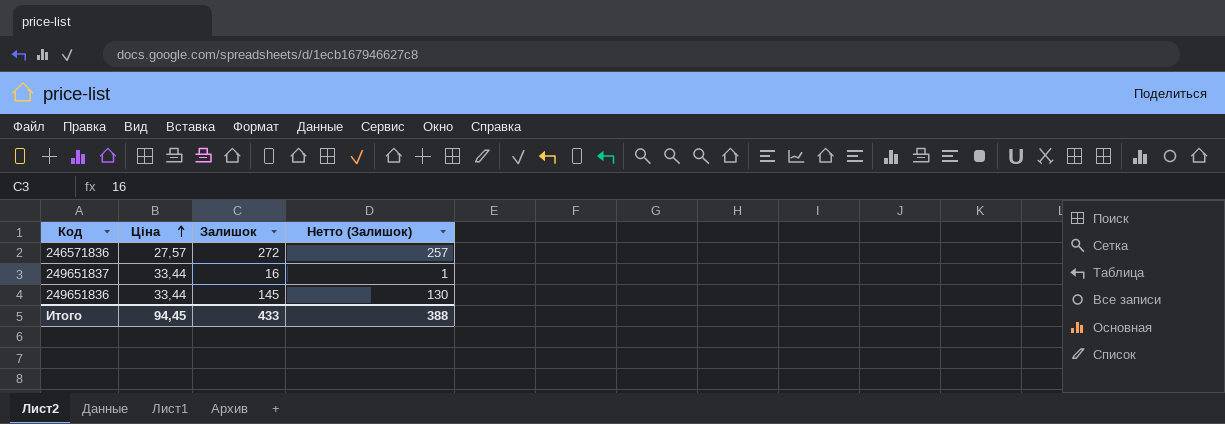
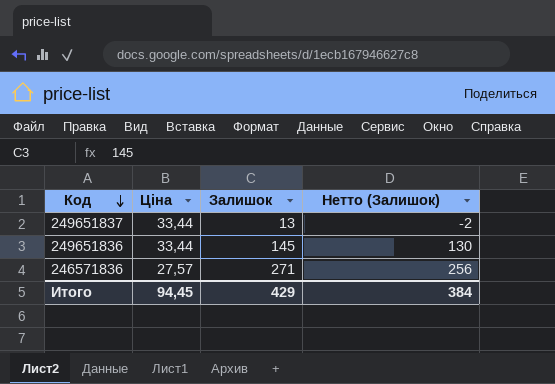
row order: Ціна ascending -> Код descending
249651837 | Залишок: 16 -> 13
249651837 | Нетто (Залишок): 1 -> -2
246571836 | Залишок: 272 -> 271
246571836 | Нетто (Залишок): 257 -> 256
Итого | Залишок: 433 -> 429
Итого | Нетто (Залишок): 388 -> 384

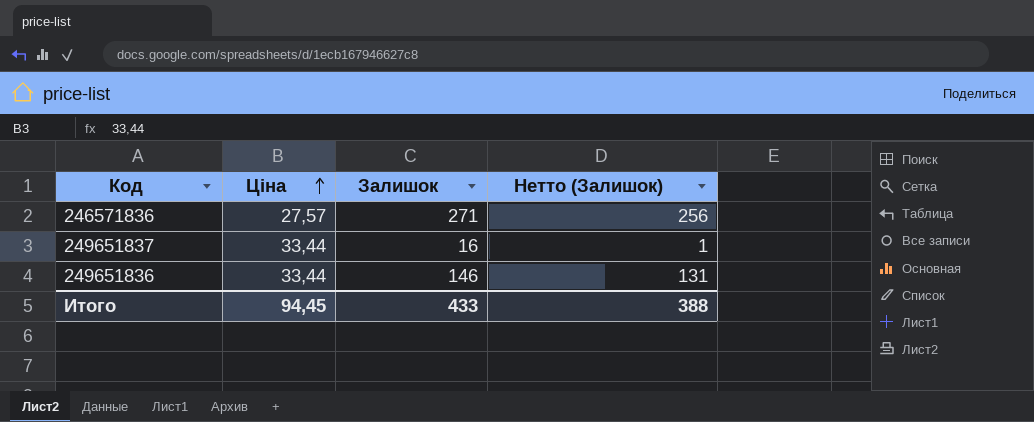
row order: Код descending -> Ціна ascending
249651837 | Залишок: 13 -> 16
249651837 | Нетто (Залишок): -2 -> 1
249651836 | Залишок: 145 -> 146
249651836 | Нетто (Залишок): 130 -> 131
Итого | Залишок: 429 -> 433
Итого | Нетто (Залишок): 384 -> 388

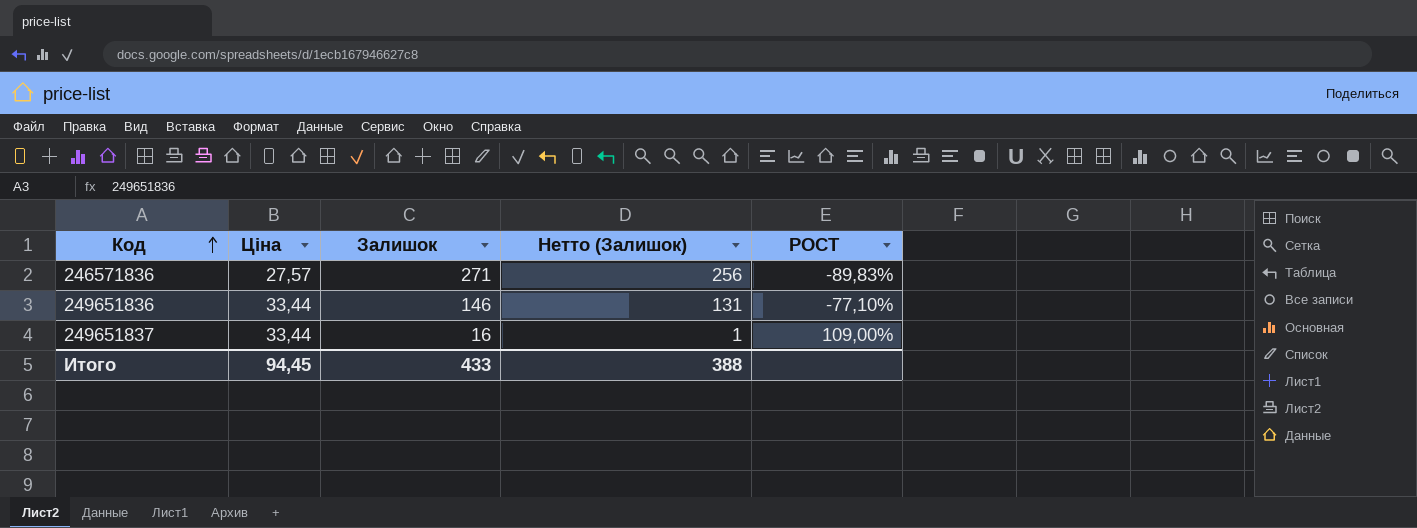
row order: Ціна ascending -> Код ascending
column РОСТ | formula: none -> ([Ціна] - [Залишок]) / [Залишок]

